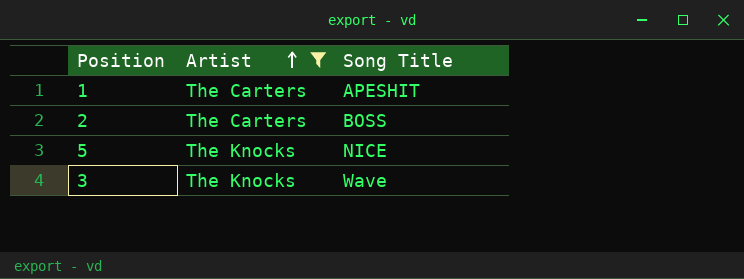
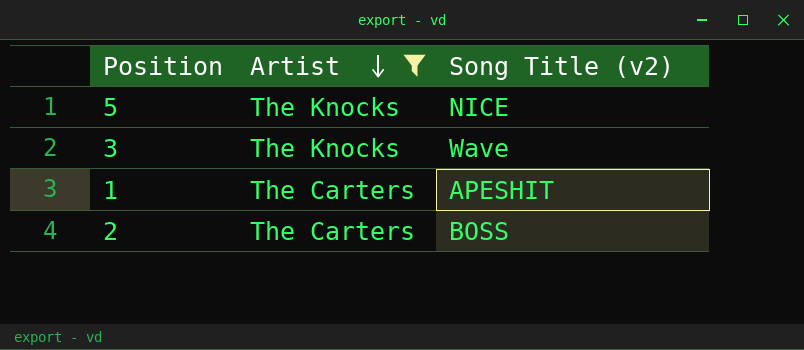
row order: Artist ascending -> Artist descending
column name: Song Title -> Song Title (v2)

